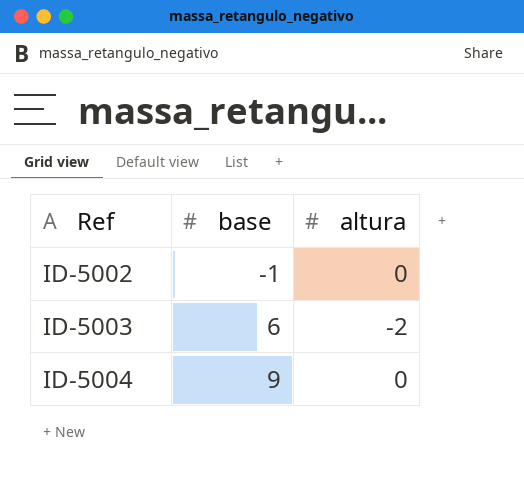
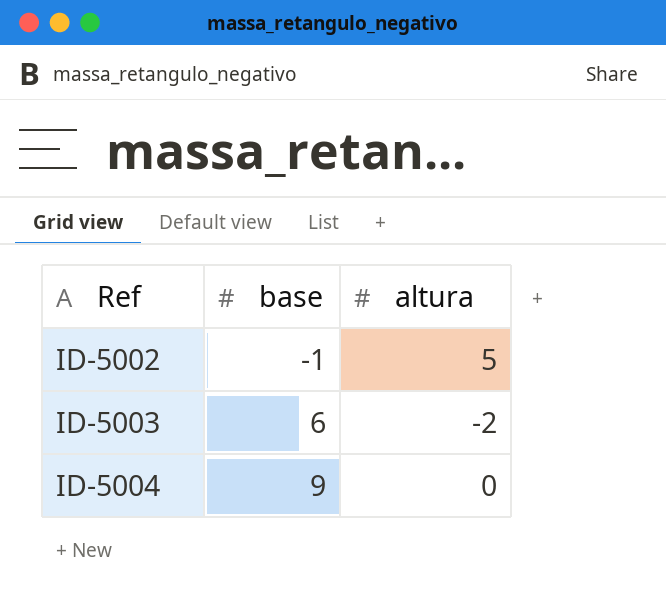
ID-5002 | altura: 0 -> 5

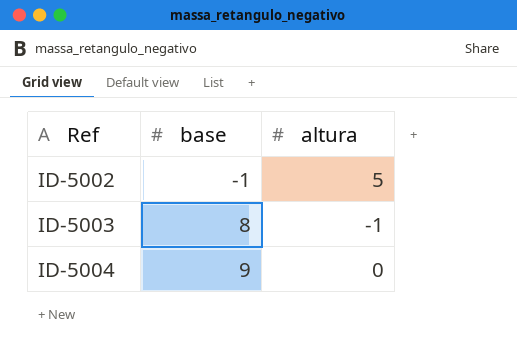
ID-5003 | base: 6 -> 8
ID-5003 | altura: -2 -> -1

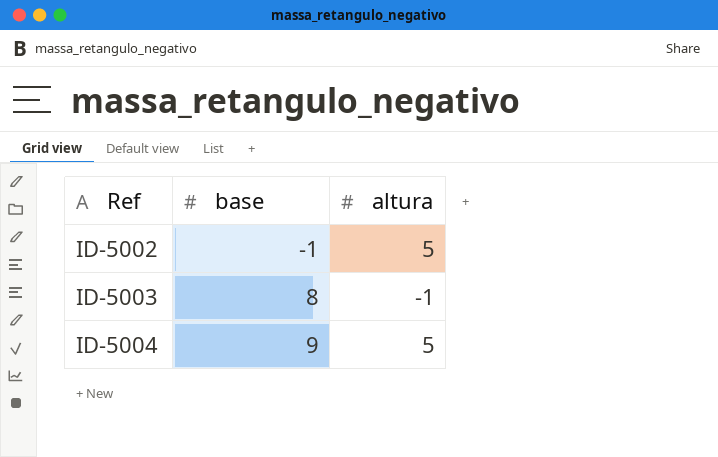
ID-5004 | altura: 0 -> 5

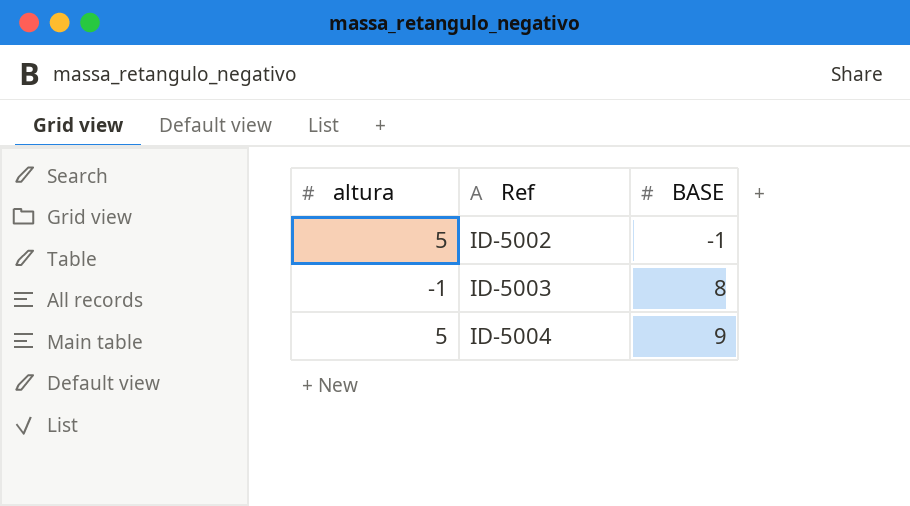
column altura | position: 3 -> 1
column name: base -> BASE

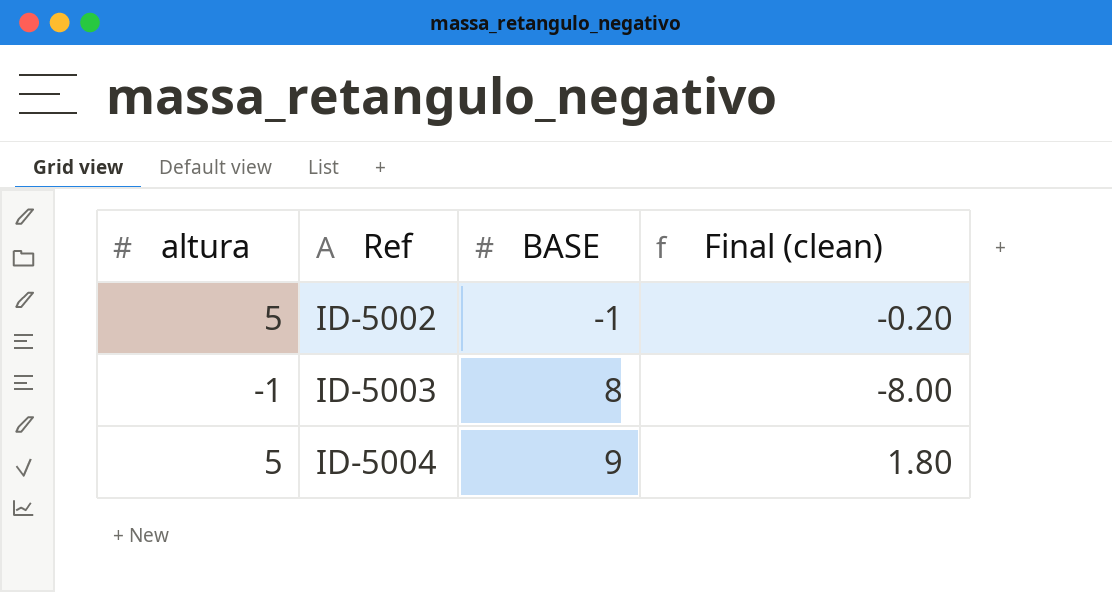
column Final (clean) | formula: none -> [BASE] / [altura]

